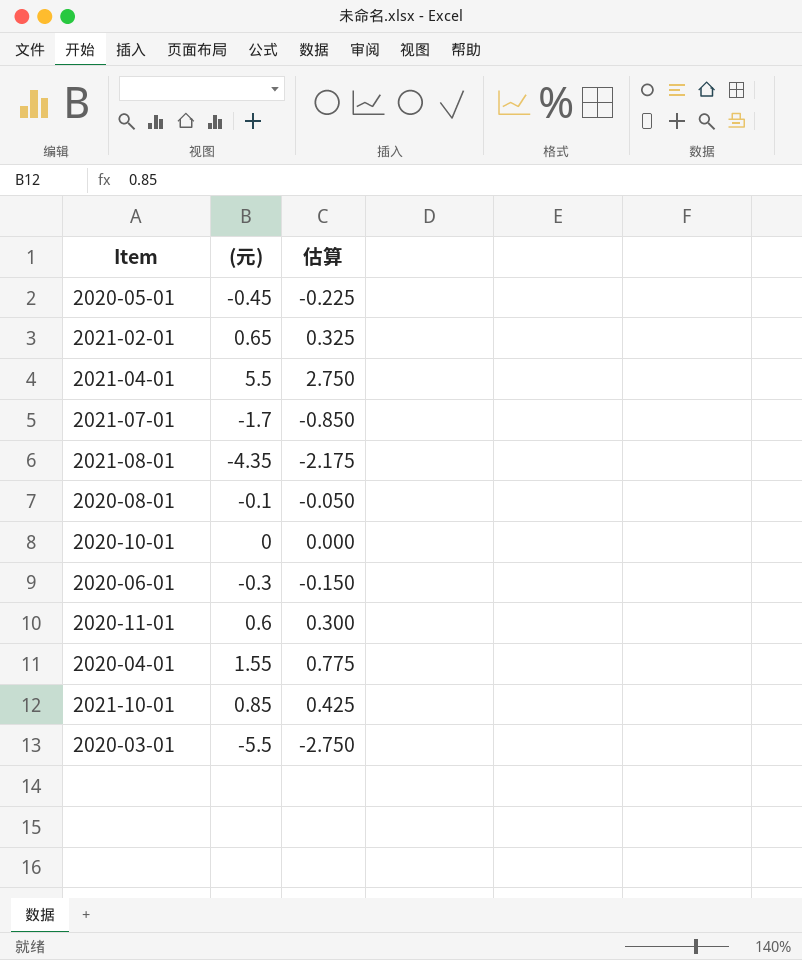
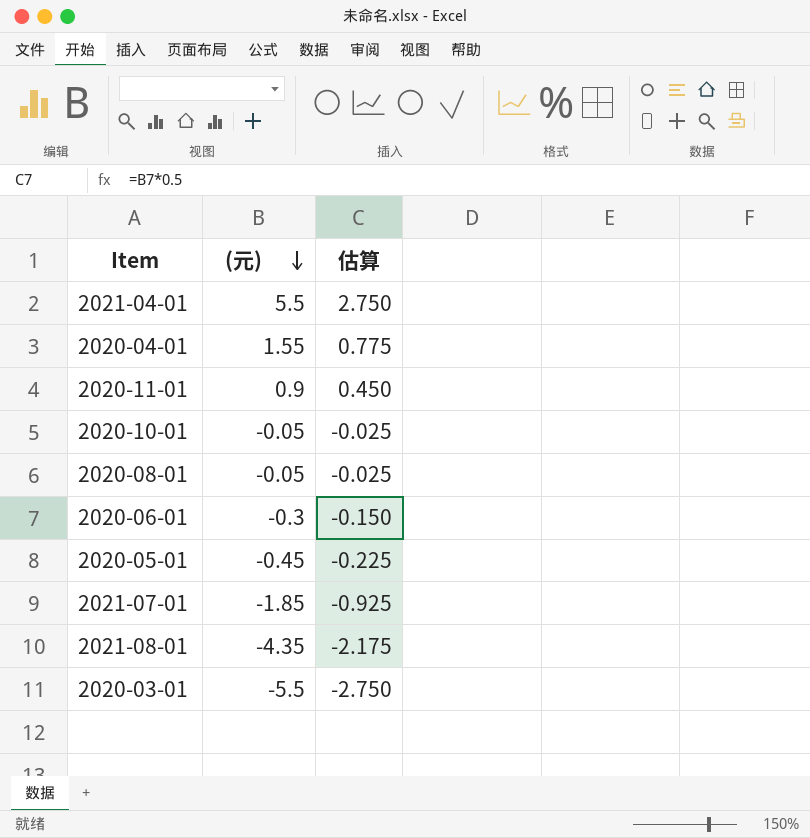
row order: none -> (元) descending
row 2021-02-01: 0.65 | 0.325 -> none
row 2021-10-01: 0.85 | 0.425 -> none
2020-11-01 | (元): 0.6 -> 0.9
2020-11-01 | 估算: 0.300 -> 0.450
2020-10-01 | (元): 0 -> -0.05
2020-10-01 | 估算: 0.000 -> -0.025
2020-08-01 | (元): -0.1 -> -0.05
2020-08-01 | 估算: -0.050 -> -0.025
2021-07-01 | (元): -1.7 -> -1.85
2021-07-01 | 估算: -0.850 -> -0.925

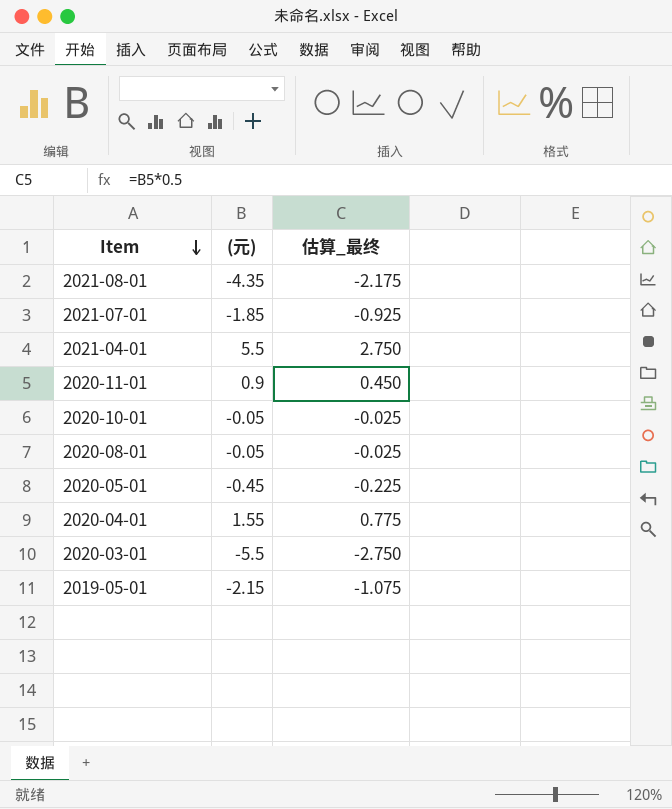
row order: (元) descending -> Item descending
column name: 估算 -> 估算_最终
row 2020-06-01: -0.3 | -0.150 -> none
row 2019-05-01: none -> -2.15 | -1.075

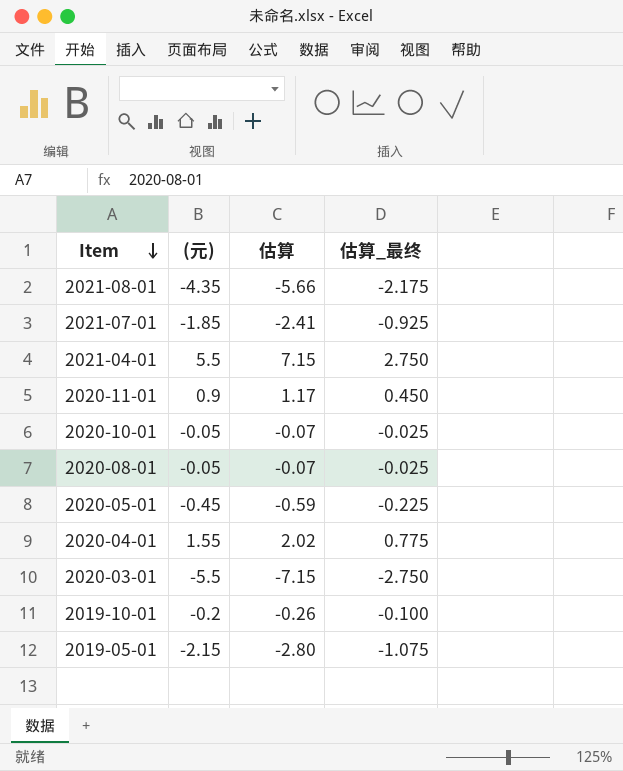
column 估算 | formula: none -> [(元)] * 1.3
row 2019-10-01: none -> -0.2 | -0.26 | -0.100

